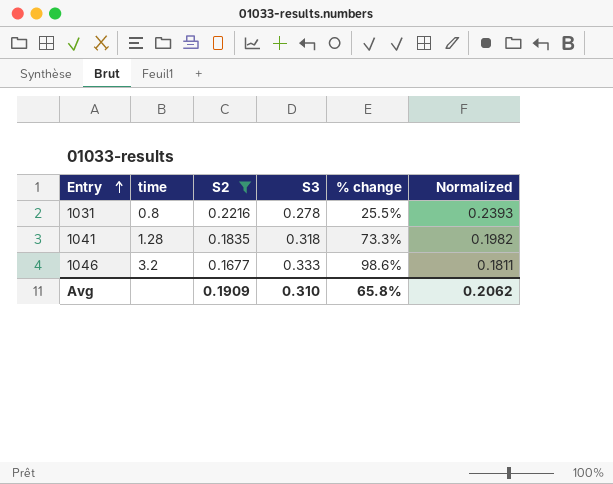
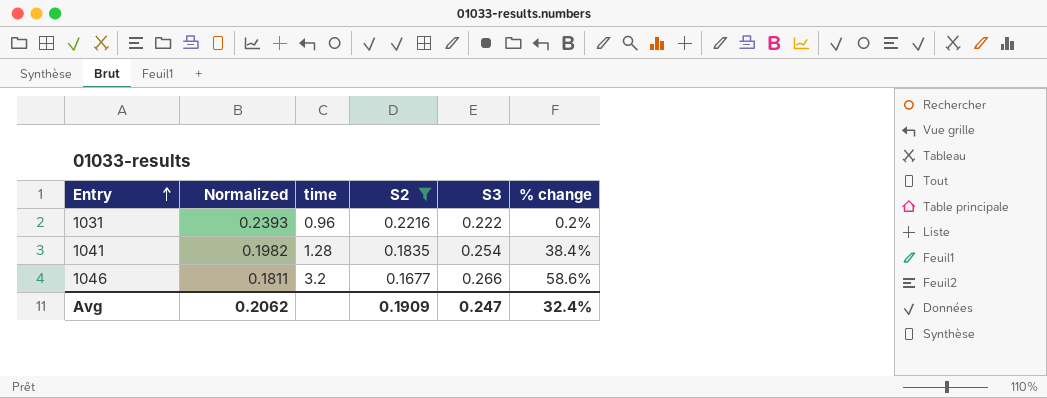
column Normalized | position: 6 -> 2
1031 | time: 0.8 -> 0.96
1031 | S3: 0.278 -> 0.222
1031 | % change: 25.5% -> 0.2%
1041 | S3: 0.318 -> 0.254
1041 | % change: 73.3% -> 38.4%
1046 | S3: 0.333 -> 0.266
1046 | % change: 98.6% -> 58.6%
Avg | S3: 0.310 -> 0.247
Avg | % change: 65.8% -> 32.4%

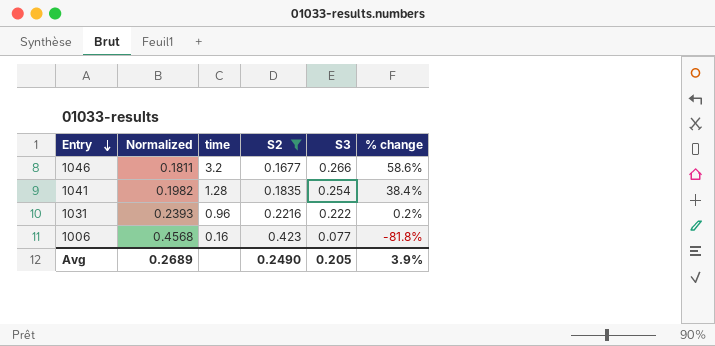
row order: Entry ascending -> Entry descending
row 1006: none -> 0.4568 | 0.16 | 0.423 | 0.077 | -81.8%
Avg | Normalized: 0.2062 -> 0.2689
Avg | S2: 0.1909 -> 0.2490
Avg | S3: 0.247 -> 0.205
Avg | % change: 32.4% -> 3.9%

